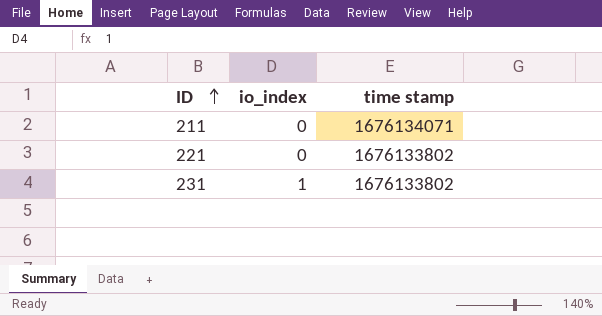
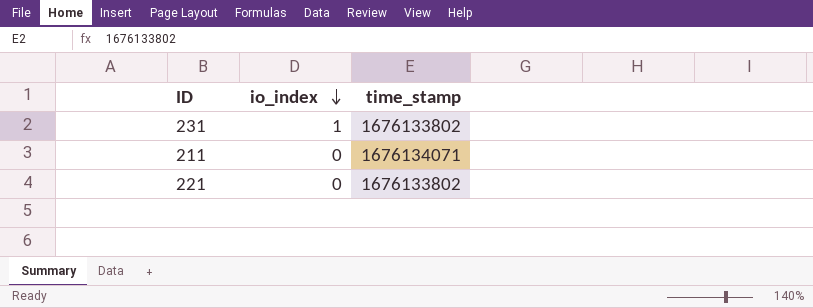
row order: ID ascending -> io_index descending
column name: time stamp -> time_stamp

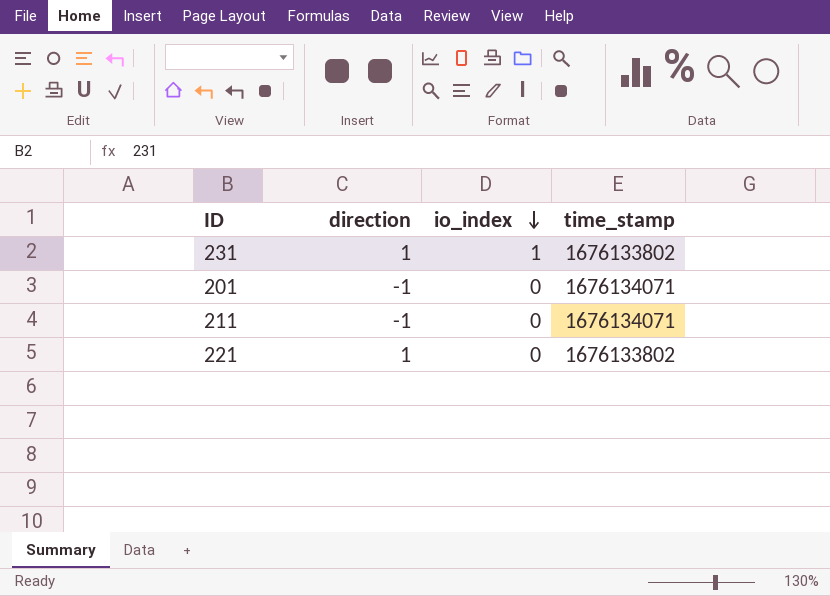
column direction | position: none -> 2
row 201: none -> -1 | 0 | 1676134071

